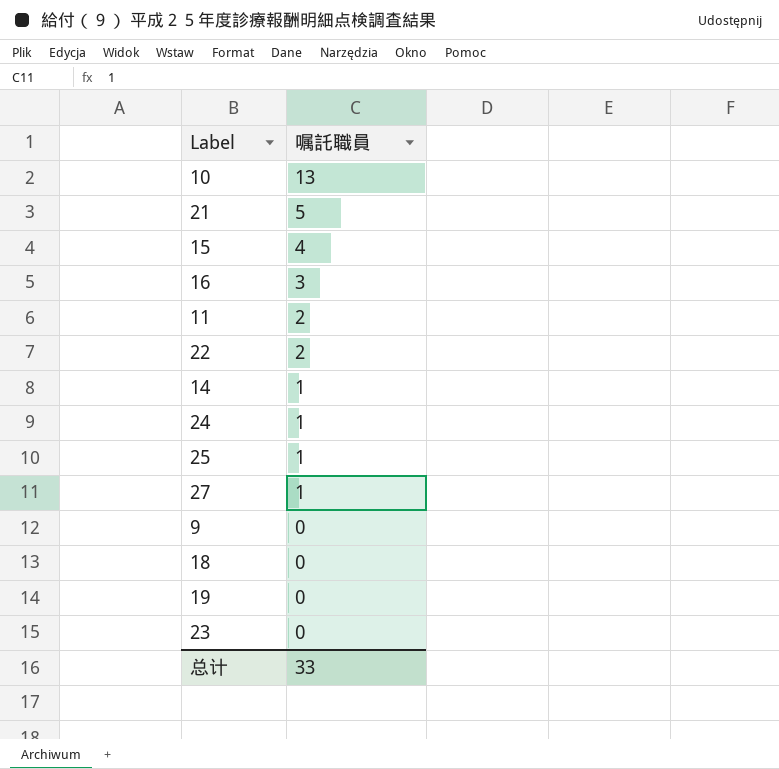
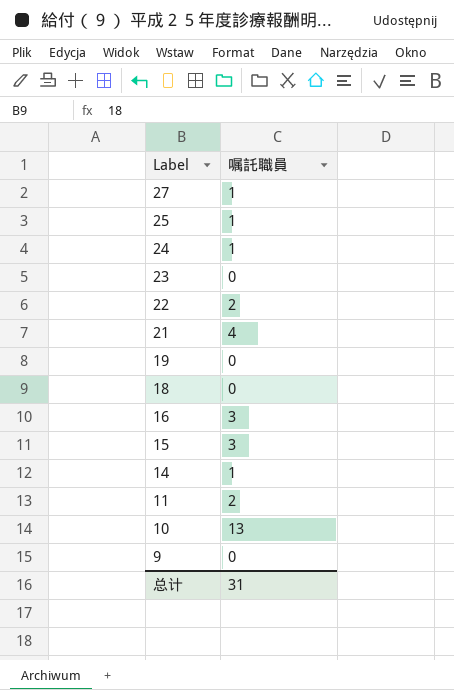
row order: 嘱託職員 descending -> Label descending
21 | 嘱託職員: 5 -> 4
15 | 嘱託職員: 4 -> 3
总计 | 嘱託職員: 33 -> 31

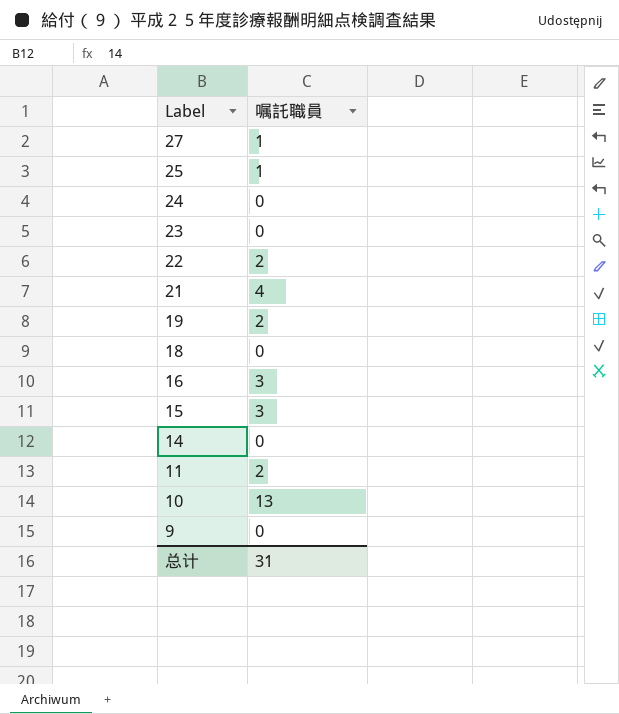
24 | 嘱託職員: 1 -> 0
19 | 嘱託職員: 0 -> 2
14 | 嘱託職員: 1 -> 0

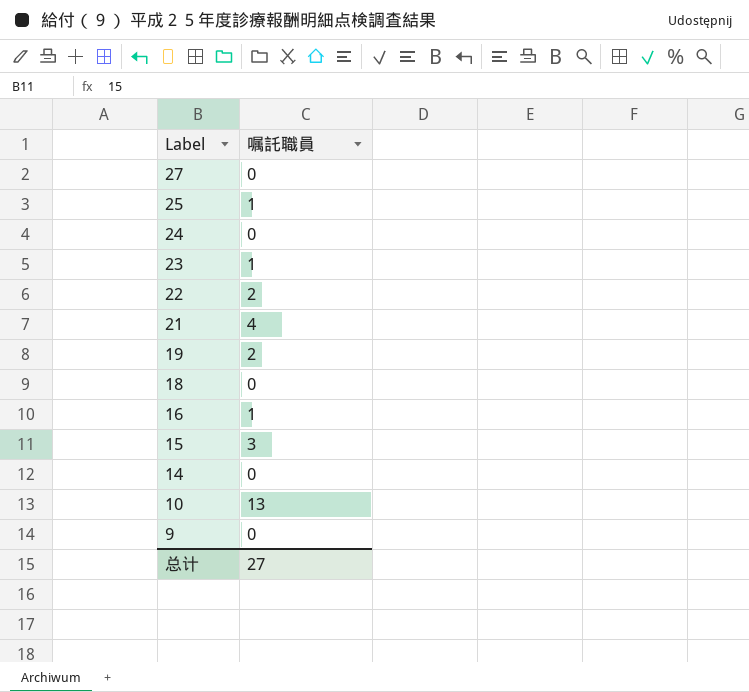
row 11: 2 -> none
27 | 嘱託職員: 1 -> 0
23 | 嘱託職員: 0 -> 1
16 | 嘱託職員: 3 -> 1
总计 | 嘱託職員: 31 -> 27

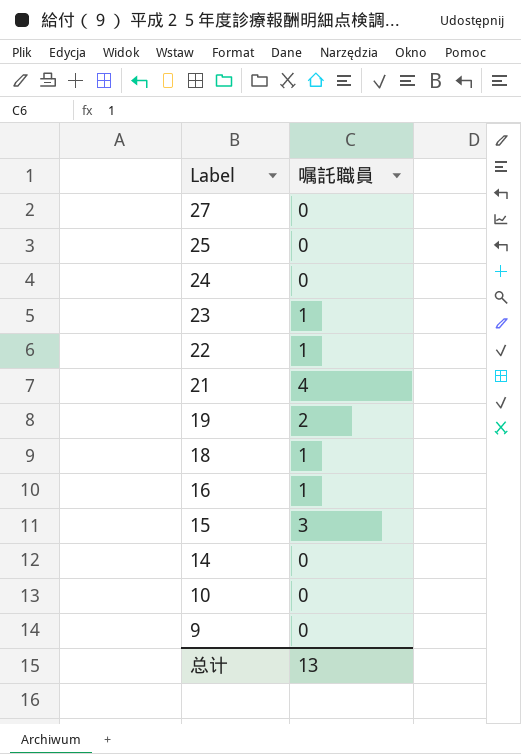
25 | 嘱託職員: 1 -> 0
22 | 嘱託職員: 2 -> 1
18 | 嘱託職員: 0 -> 1
10 | 嘱託職員: 13 -> 0
总计 | 嘱託職員: 27 -> 13

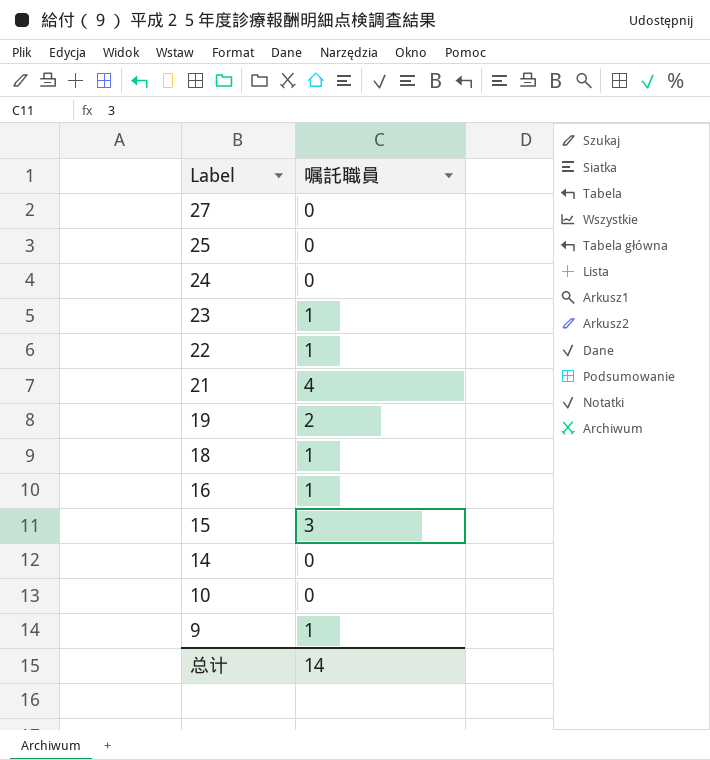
9 | 嘱託職員: 0 -> 1
总计 | 嘱託職員: 13 -> 14

